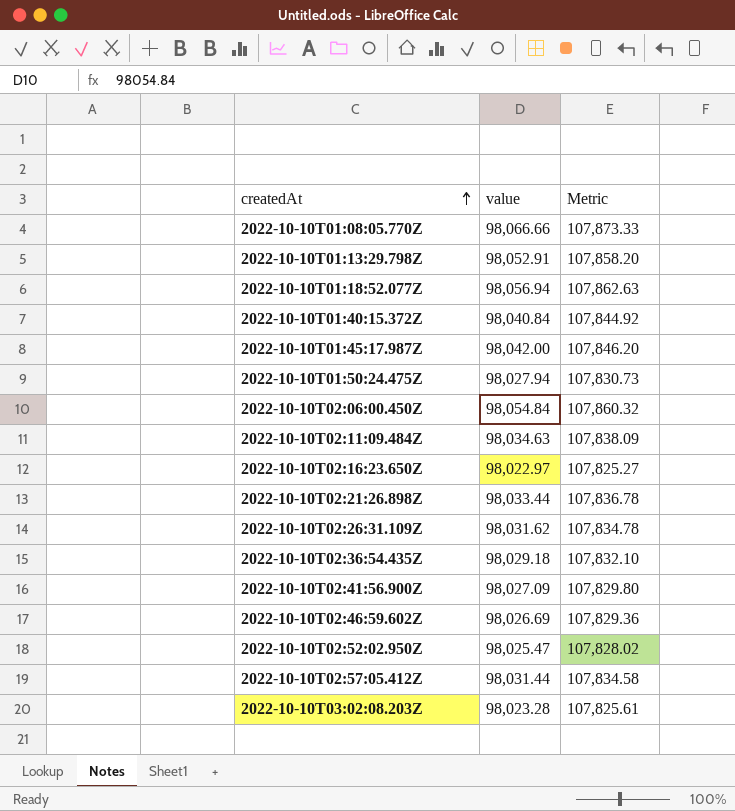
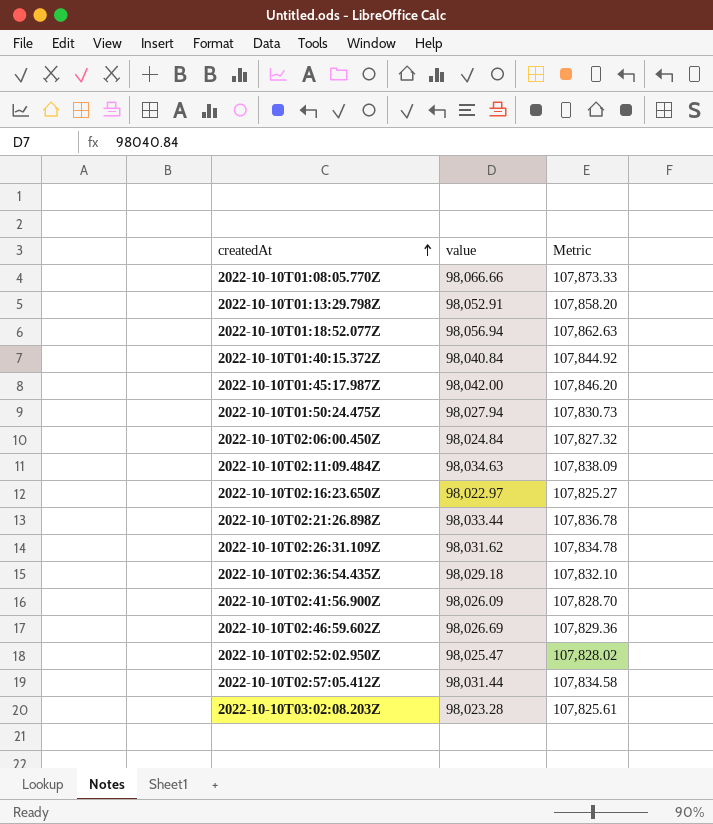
2022-10-10T02:06:00.450Z | value: 98,054.84 -> 98,024.84
2022-10-10T02:06:00.450Z | Metric: 107,860.32 -> 107,827.32
2022-10-10T02:41:56.900Z | value: 98,027.09 -> 98,026.09
2022-10-10T02:41:56.900Z | Metric: 107,829.80 -> 107,828.70

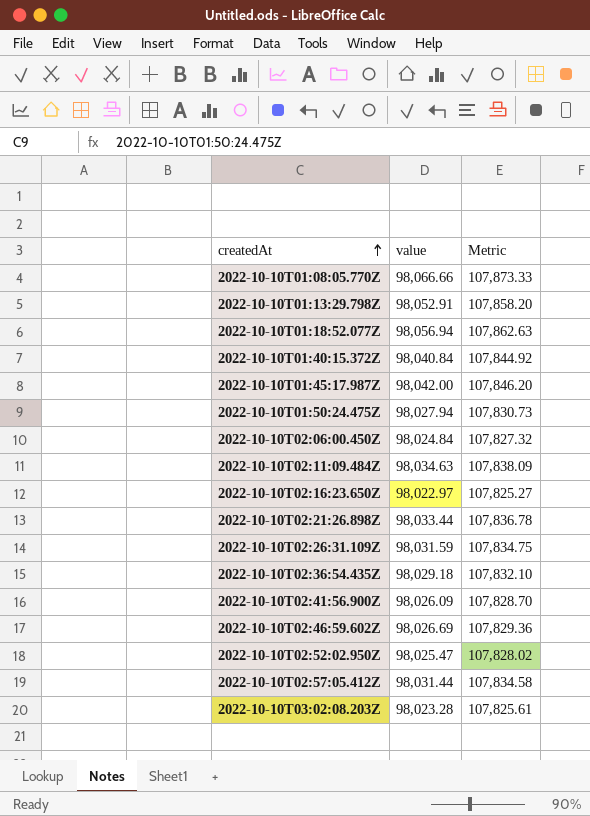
2022-10-10T02:26:31.109Z | value: 98,031.62 -> 98,031.59
2022-10-10T02:26:31.109Z | Metric: 107,834.78 -> 107,834.75

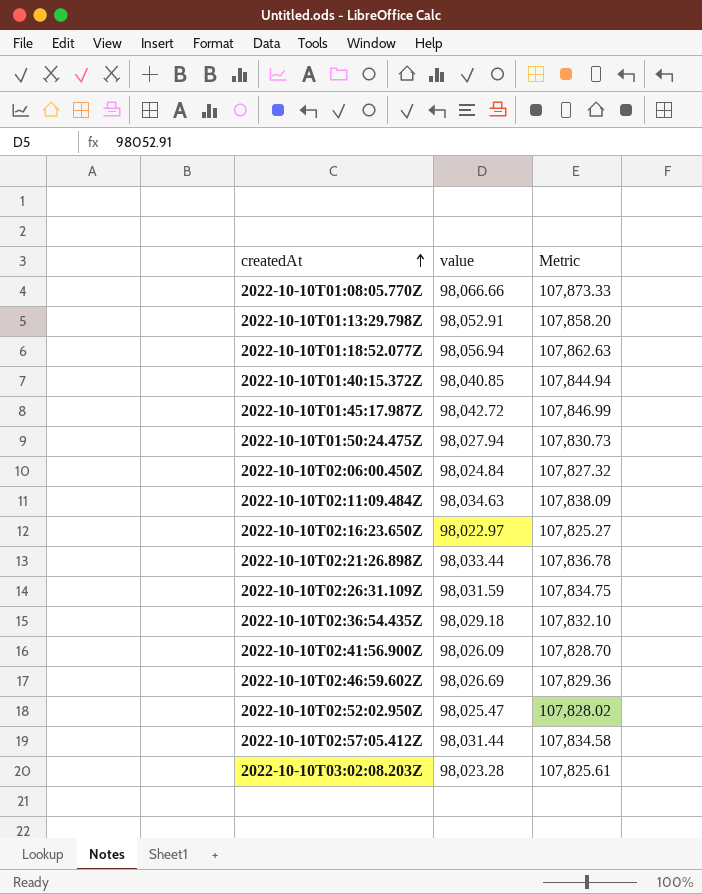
2022-10-10T01:40:15.372Z | value: 98,040.84 -> 98,040.85
2022-10-10T01:40:15.372Z | Metric: 107,844.92 -> 107,844.94
2022-10-10T01:45:17.987Z | value: 98,042.00 -> 98,042.72
2022-10-10T01:45:17.987Z | Metric: 107,846.20 -> 107,846.99

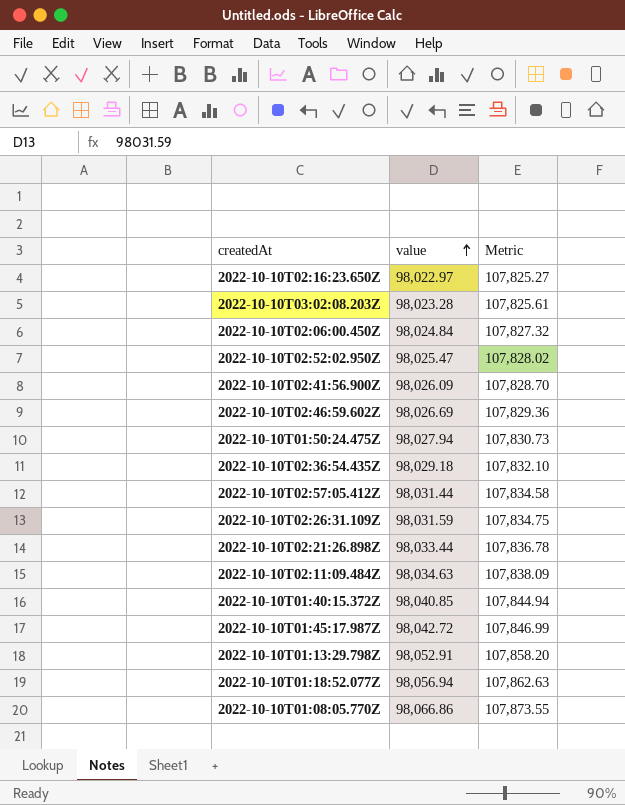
row order: createdAt ascending -> value ascending
2022-10-10T01:08:05.770Z | value: 98,066.66 -> 98,066.86
2022-10-10T01:08:05.770Z | Metric: 107,873.33 -> 107,873.55

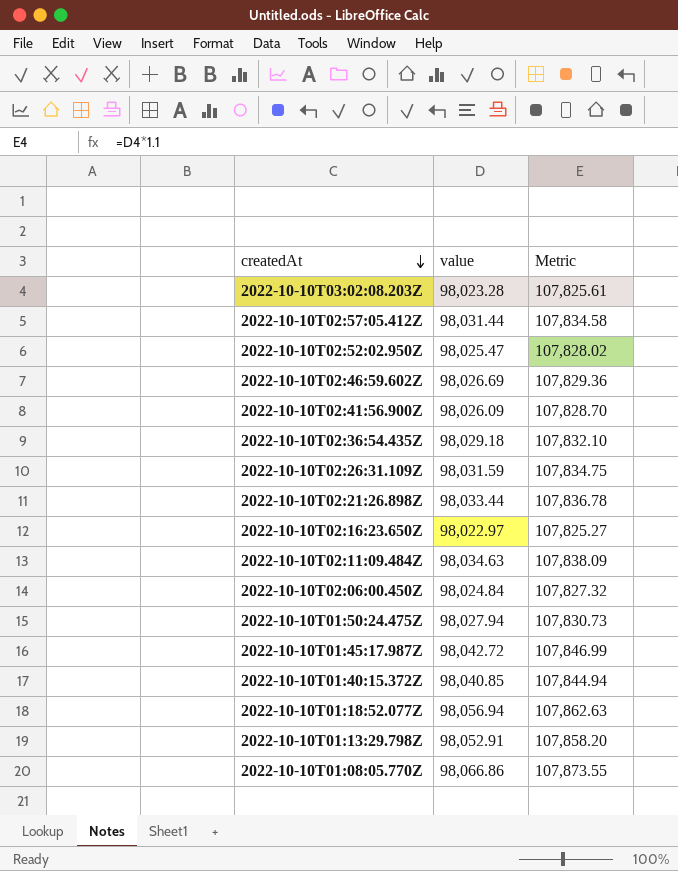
row order: value ascending -> createdAt descending

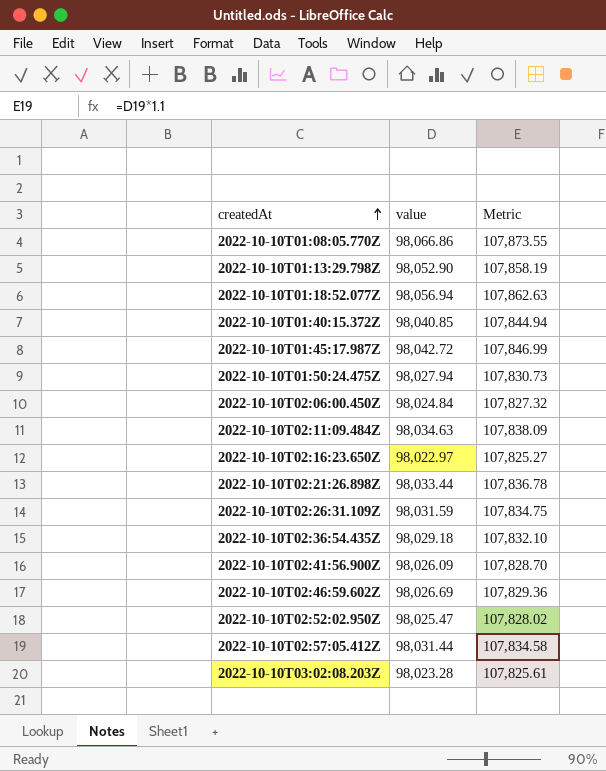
row order: createdAt descending -> createdAt ascending
2022-10-10T01:13:29.798Z | value: 98,052.91 -> 98,052.90
2022-10-10T01:13:29.798Z | Metric: 107,858.20 -> 107,858.19

